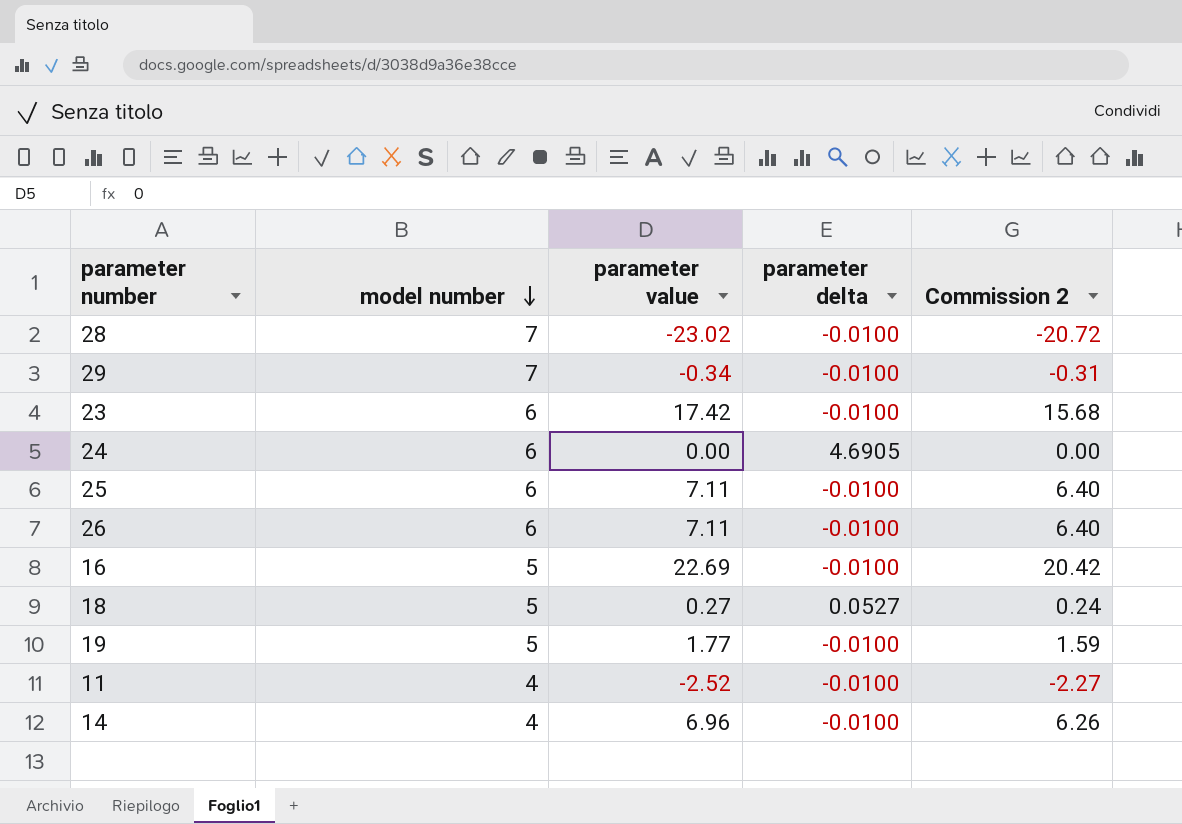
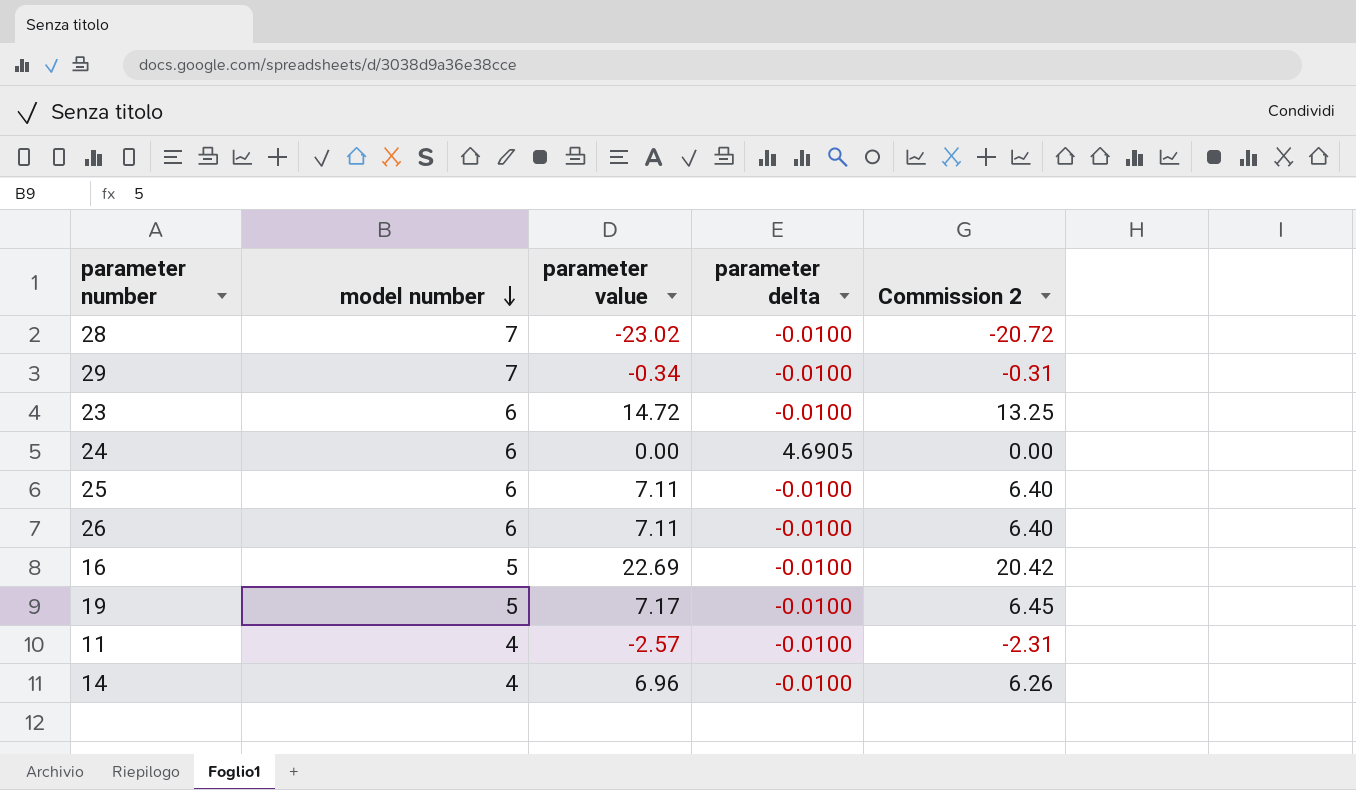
row 18: 5 | 0.27 | 0.0527 | 0.24 -> none
23 | parameter value: 17.42 -> 14.72
23 | Commission 2: 15.68 -> 13.25
19 | parameter value: 1.77 -> 7.17
19 | Commission 2: 1.59 -> 6.45
11 | parameter value: -2.52 -> -2.57
11 | Commission 2: -2.27 -> -2.31

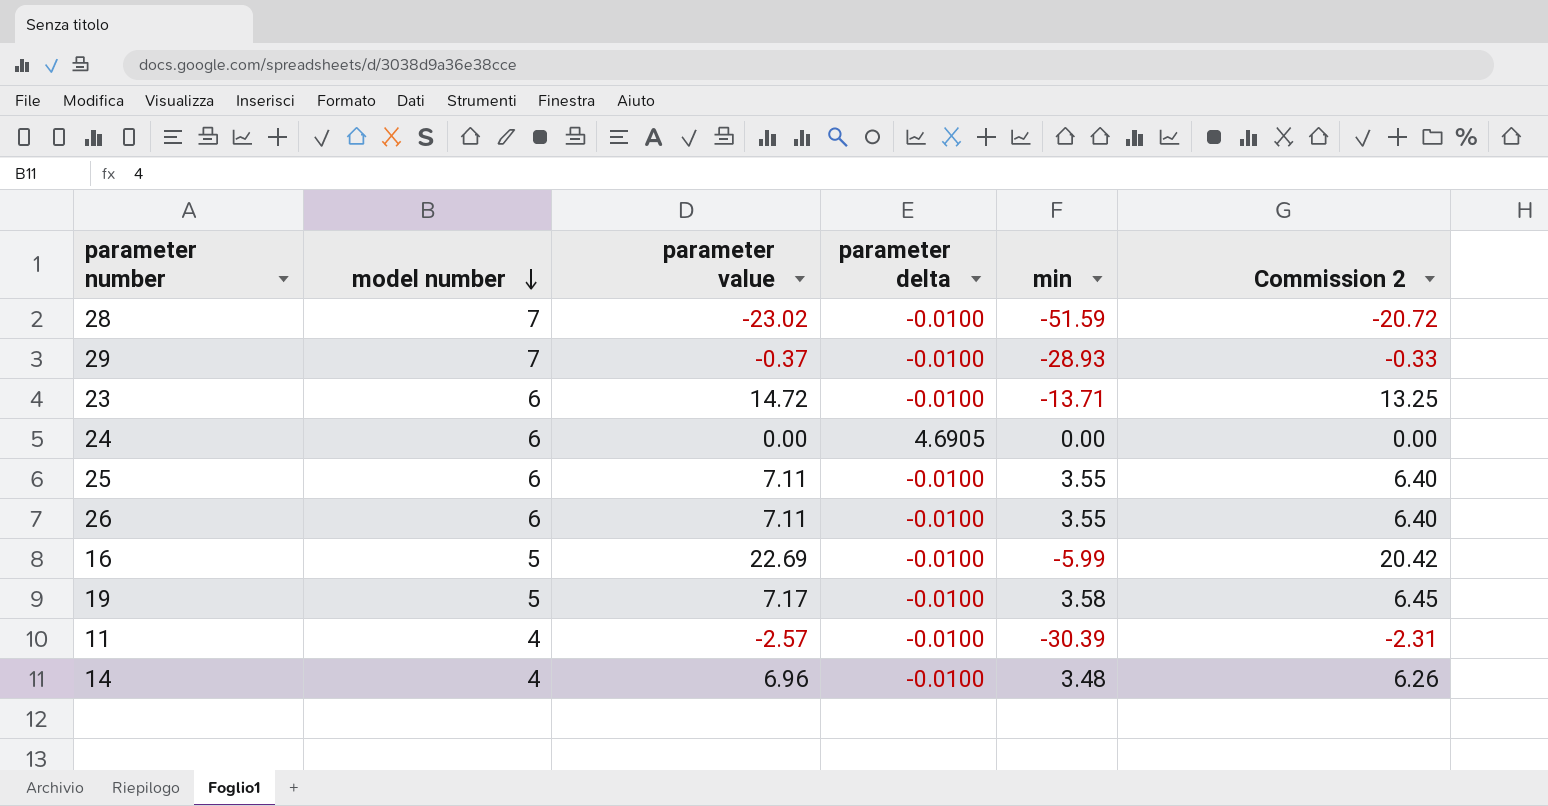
column min | position: none -> 5
29 | parameter value: -0.34 -> -0.37
29 | Commission 2: -0.31 -> -0.33

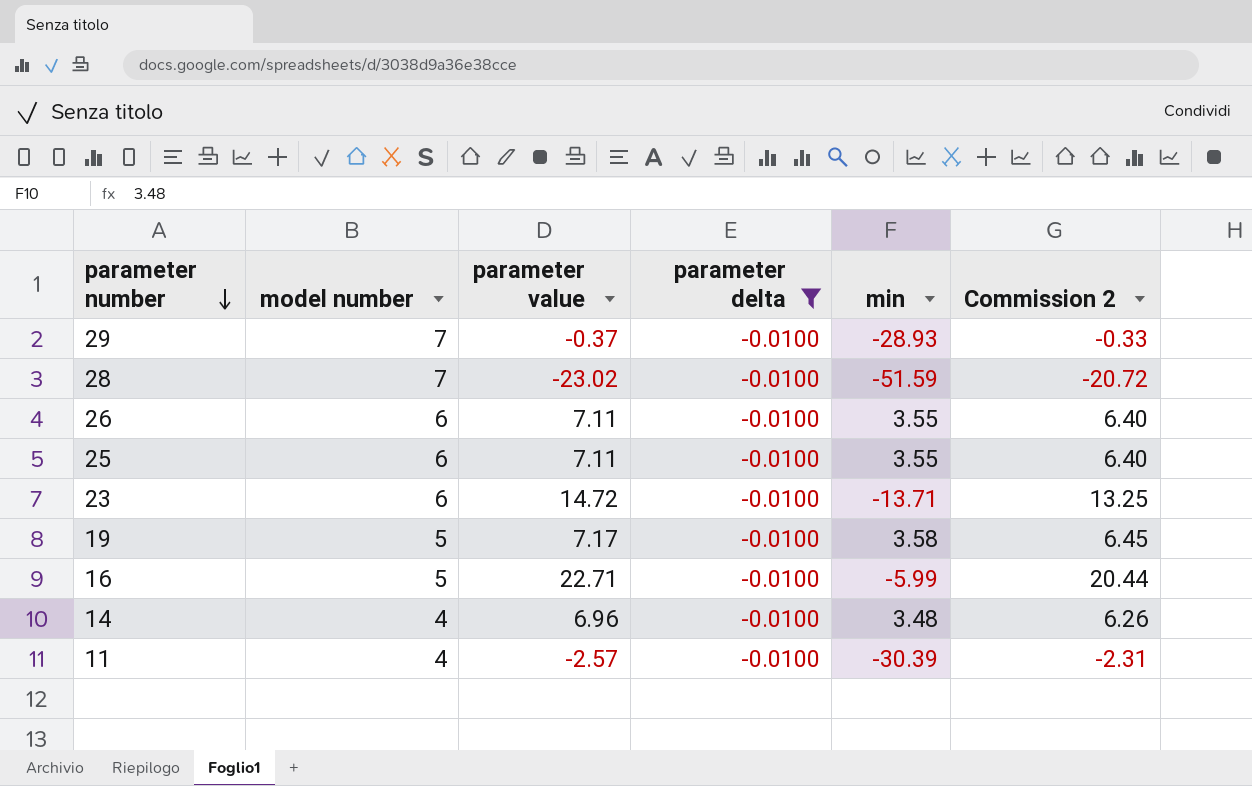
filter: none -> parameter delta = -0.0100
row order: model number descending -> parameter number descending
16 | parameter value: 22.69 -> 22.71
16 | Commission 2: 20.42 -> 20.44

